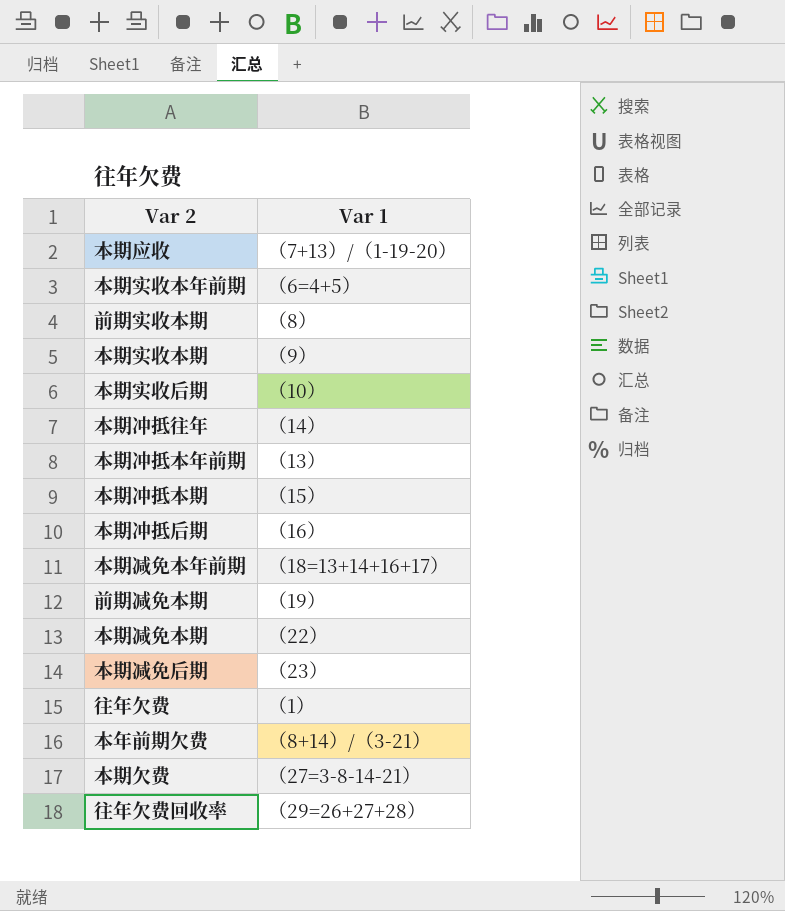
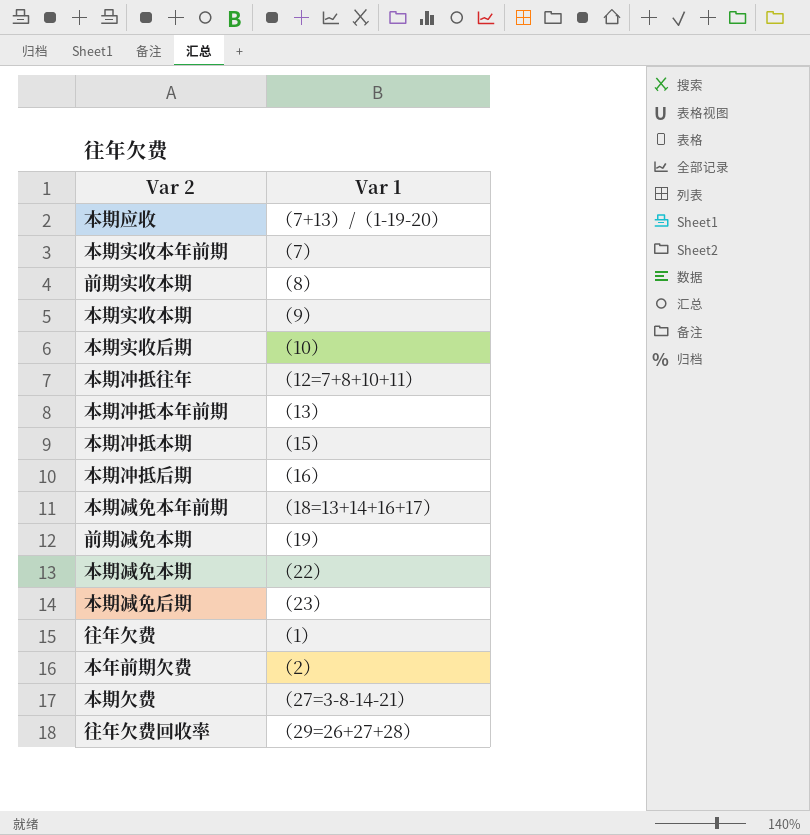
本期实收本年前期 | Var 1: （6=4+5） -> （7）
本期冲抵往年 | Var 1: （14） -> （12=7+8+10+11）
本年前期欠费 | Var 1: （8+14）/（3-21） -> （2）

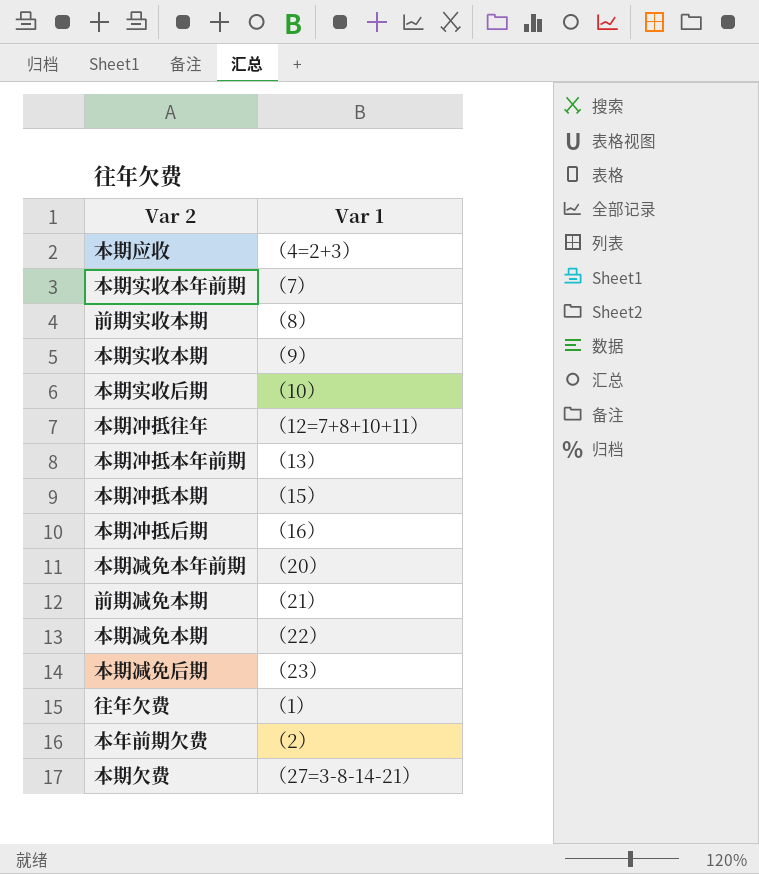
row 往年欠费回收率: （29=26+27+28） -> none
本期应收 | Var 1: （7+13）/（1-19-20） -> （4=2+3）
本期减免本年前期 | Var 1: （18=13+14+16+17） -> （20）
前期减免本期 | Var 1: （19） -> （21）

